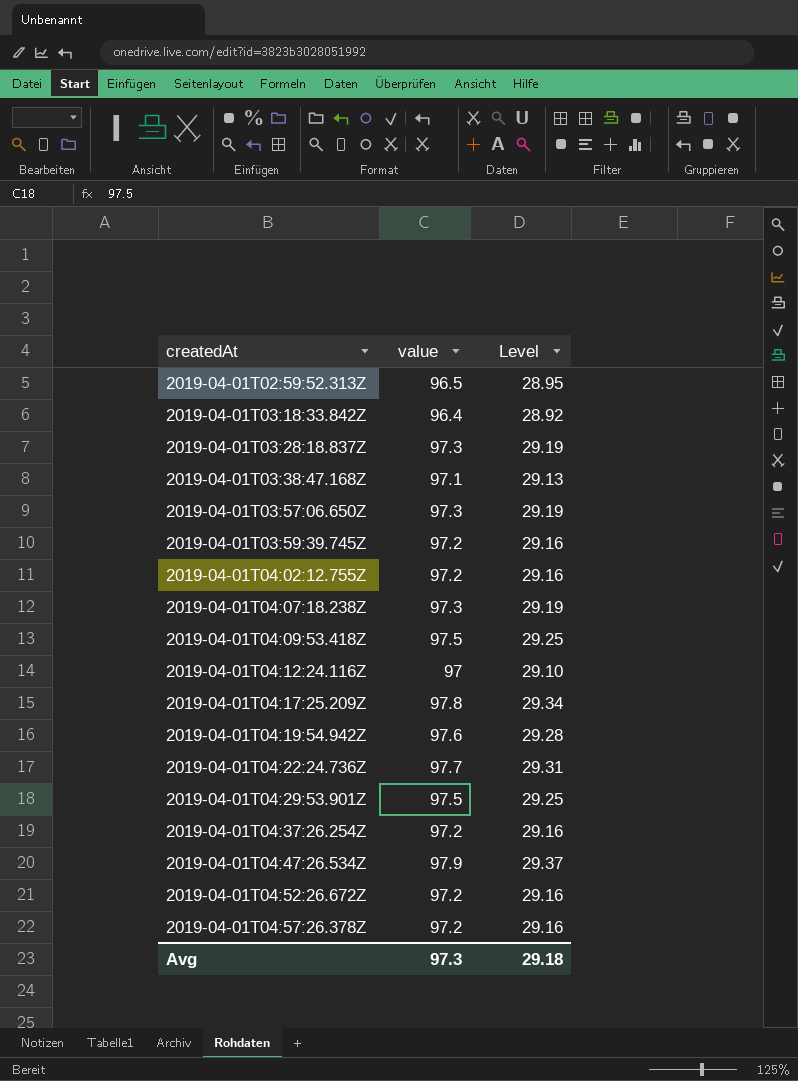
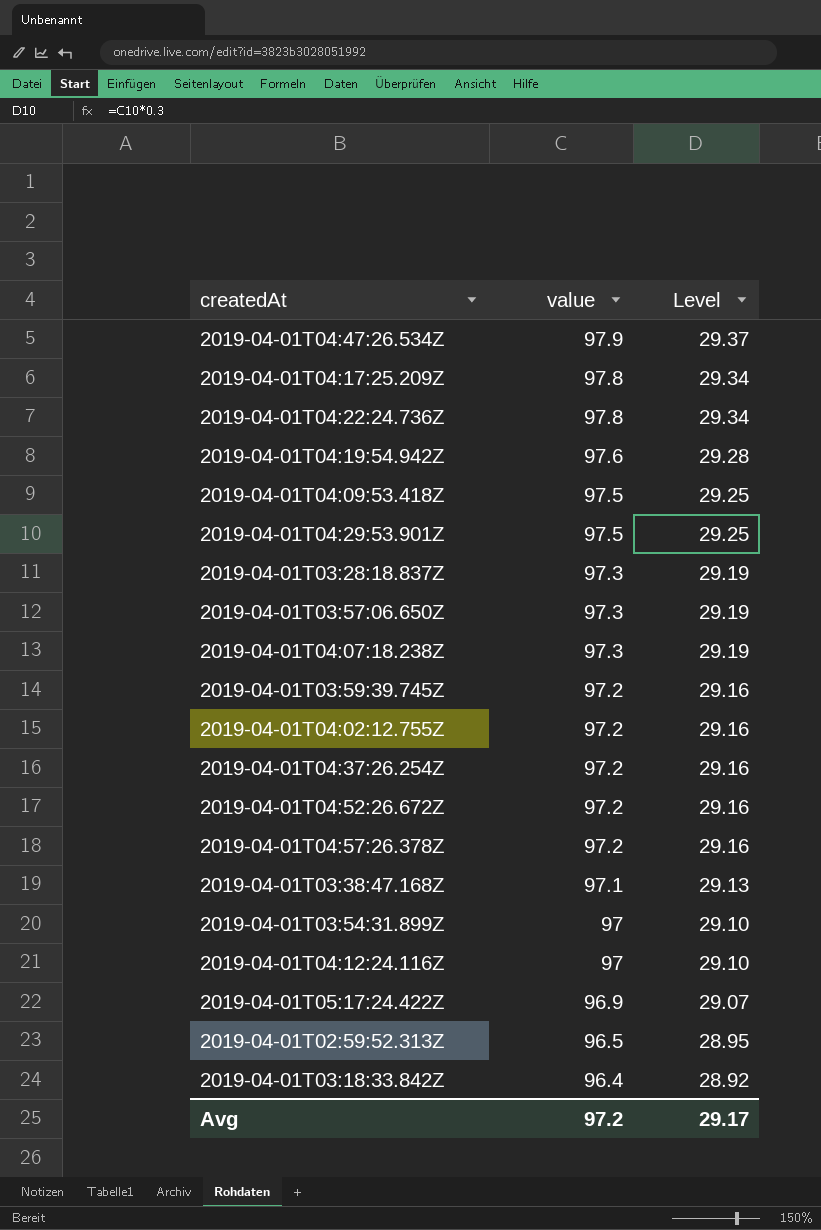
row order: createdAt ascending -> value descending
2019-04-01T04:22:24.736Z | value: 97.7 -> 97.8
2019-04-01T04:22:24.736Z | Level: 29.31 -> 29.34
row 2019-04-01T03:54:31.899Z: none -> 97 | 29.10
row 2019-04-01T05:17:24.422Z: none -> 96.9 | 29.07
Avg | value: 97.3 -> 97.2
Avg | Level: 29.18 -> 29.17

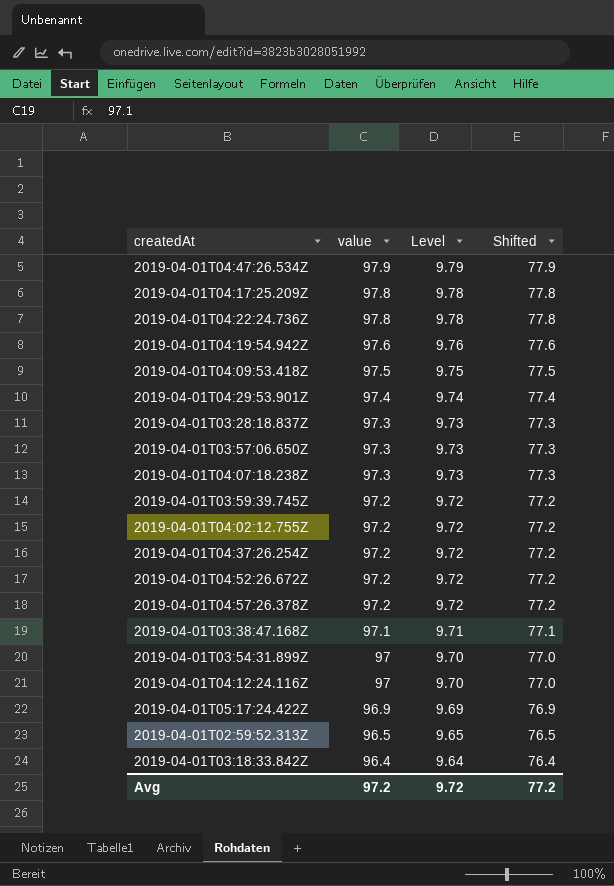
column Level | formula: [value] * 0.3 -> [value] * 0.1
column Shifted | formula: none -> [value] - 20
2019-04-01T04:29:53.901Z | value: 97.5 -> 97.4
Avg | Level: 29.17 -> 9.72

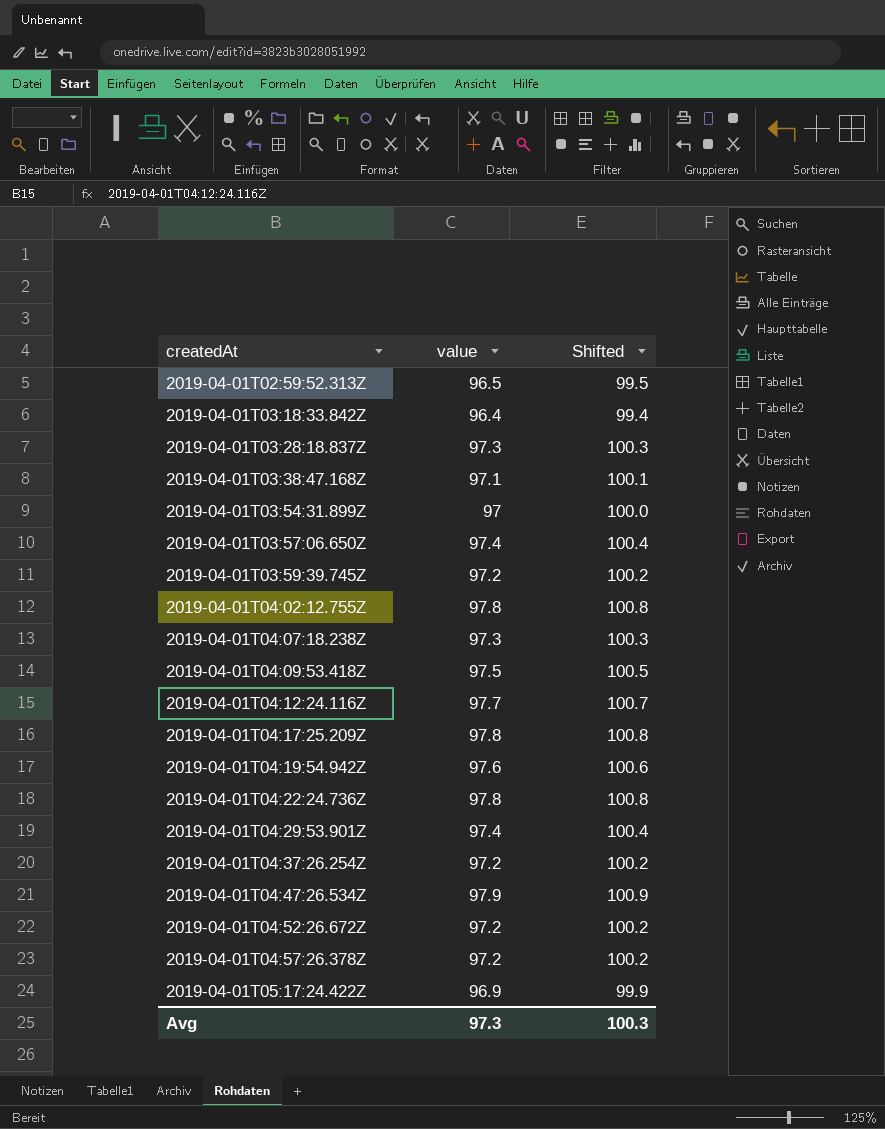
row order: value descending -> createdAt ascending
column Level | formula: [value] * 0.1 -> none
column Shifted | formula: [value] - 20 -> [value] + 3
2019-04-01T03:57:06.650Z | value: 97.3 -> 97.4
2019-04-01T04:02:12.755Z | value: 97.2 -> 97.8
2019-04-01T04:12:24.116Z | value: 97 -> 97.7
Avg | value: 97.2 -> 97.3
Avg | Shifted: 77.2 -> 100.3

